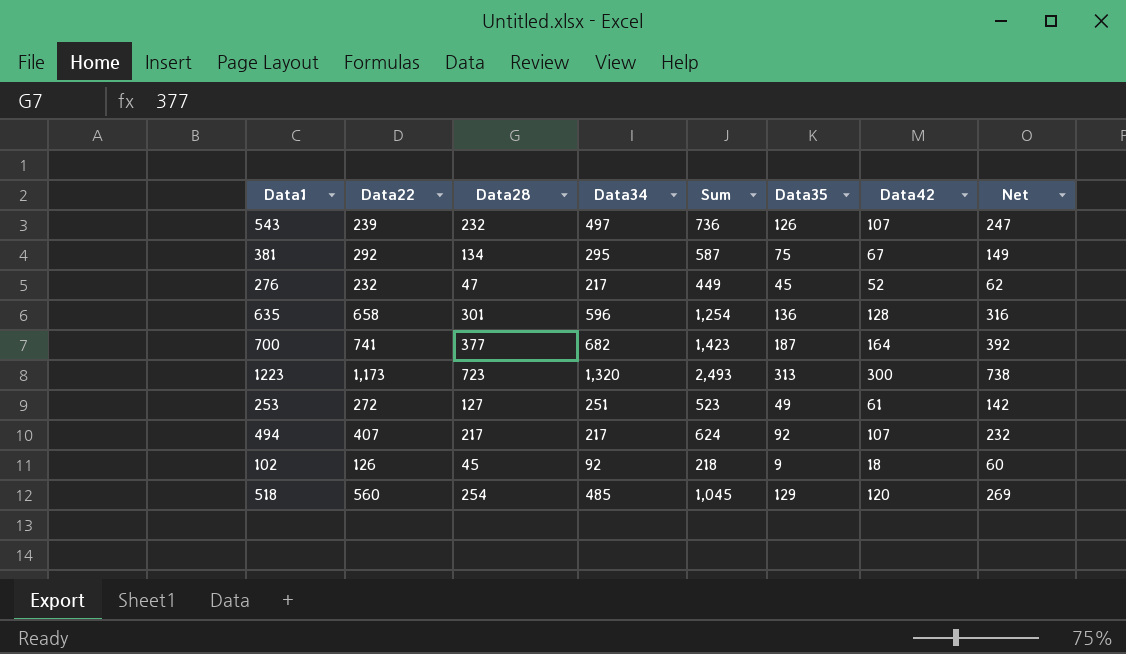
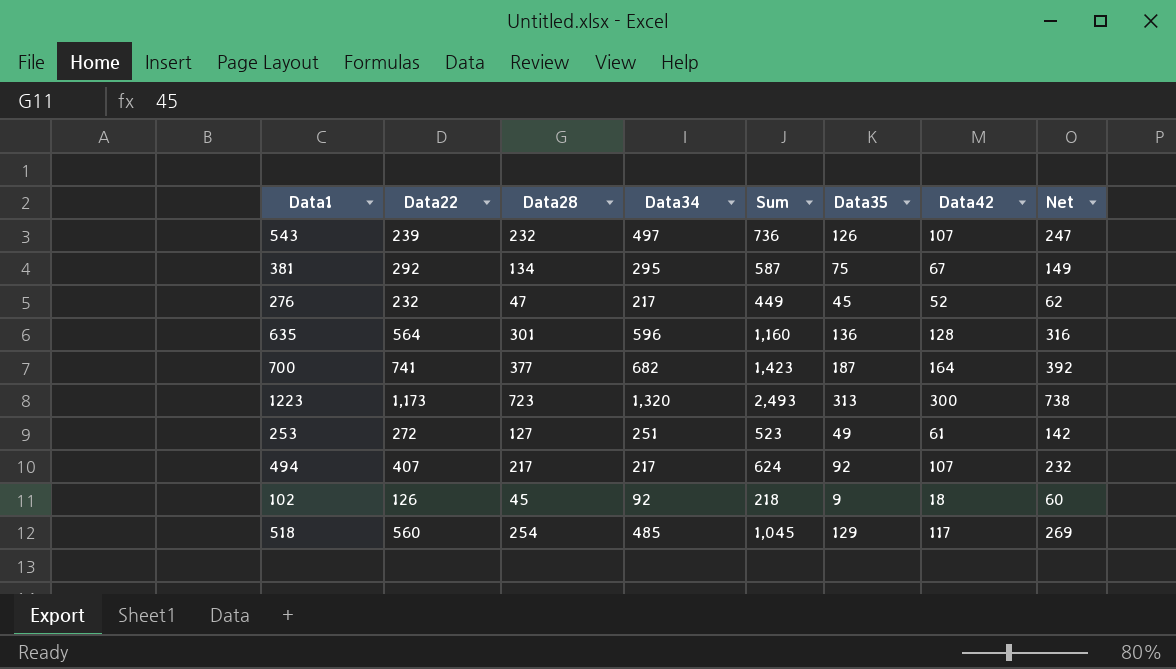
635 | Data22: 658 -> 564
635 | Sum: 1,254 -> 1,160
518 | Data42: 120 -> 117

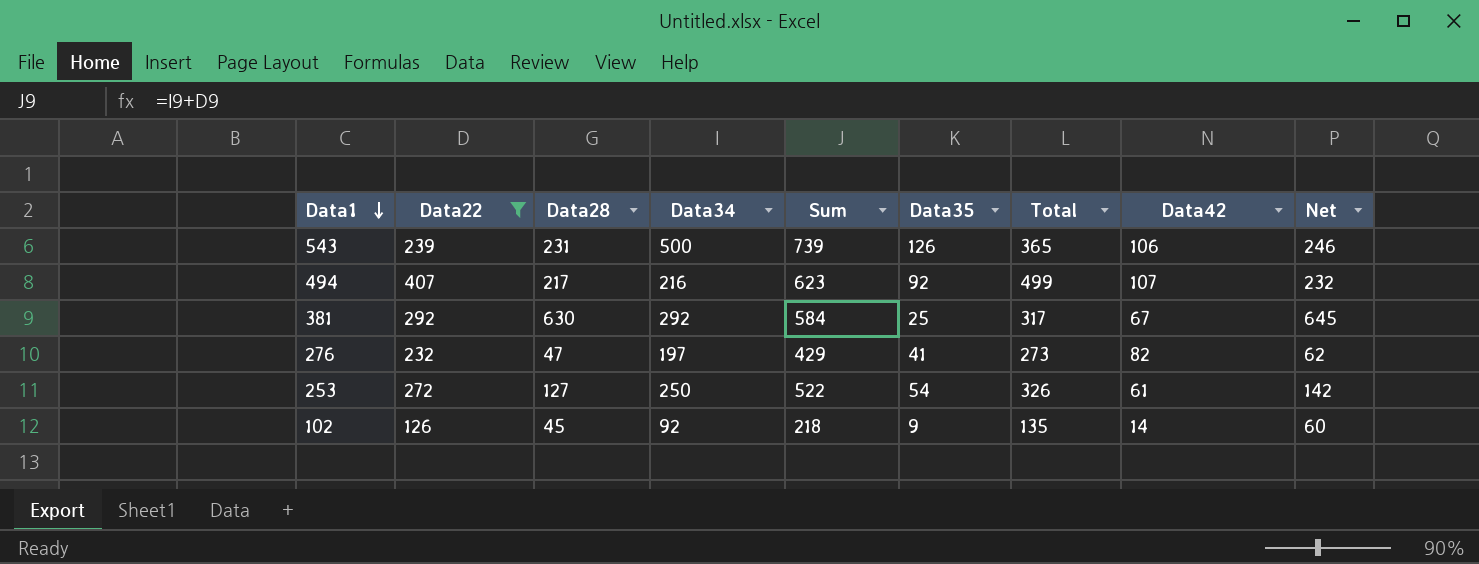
filter: none -> Data22 <= 407
row order: none -> Data1 descending
column Total | formula: none -> [Data22] + [Data35]
543 | Data28: 232 -> 231
543 | Data34: 497 -> 500
543 | Sum: 736 -> 739
543 | Data42: 107 -> 106
543 | Net: 247 -> 246
494 | Data34: 217 -> 216
494 | Sum: 624 -> 623
381 | Data28: 134 -> 630
381 | Data34: 295 -> 292
381 | Sum: 587 -> 584
381 | Data35: 75 -> 25
381 | Net: 149 -> 645
276 | Data34: 217 -> 197
276 | Sum: 449 -> 429
276 | Data35: 45 -> 41
276 | Data42: 52 -> 82
253 | Data34: 251 -> 250
253 | Sum: 523 -> 522
253 | Data35: 49 -> 54
102 | Data42: 18 -> 14

